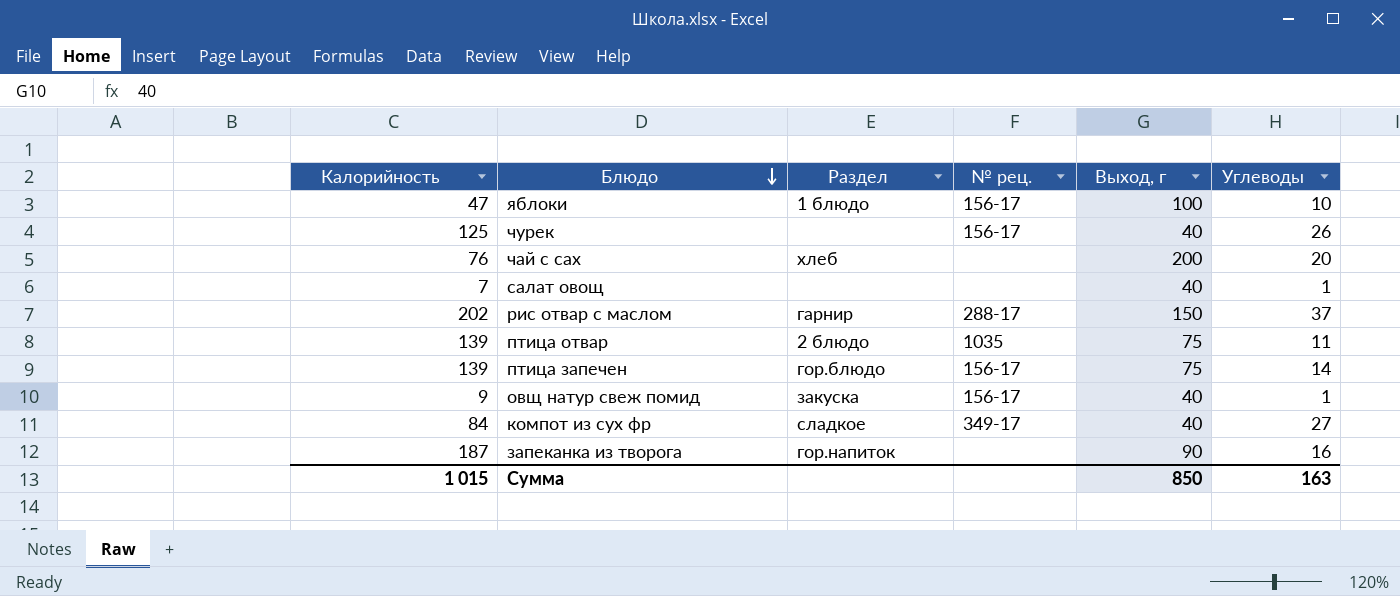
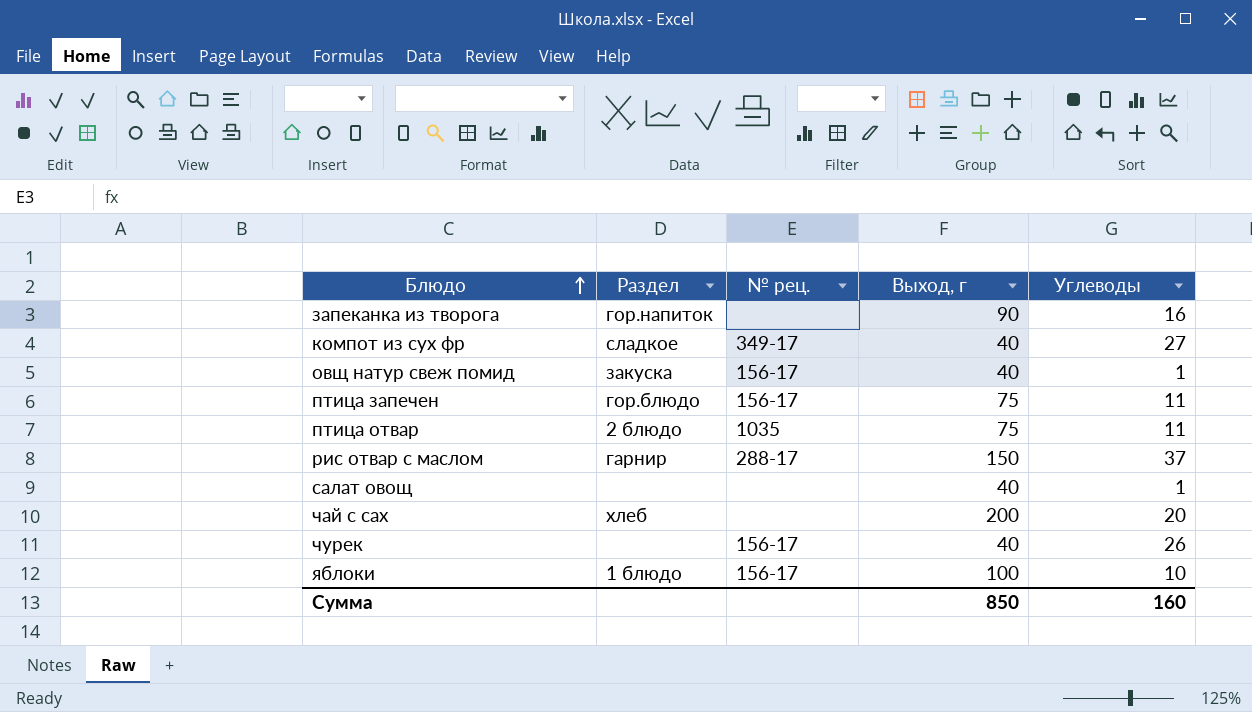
row order: Блюдо descending -> Блюдо ascending
column Калорийность | position: 1 -> none
птица запечен | Углеводы: 14 -> 11
Сумма | Углеводы: 163 -> 160

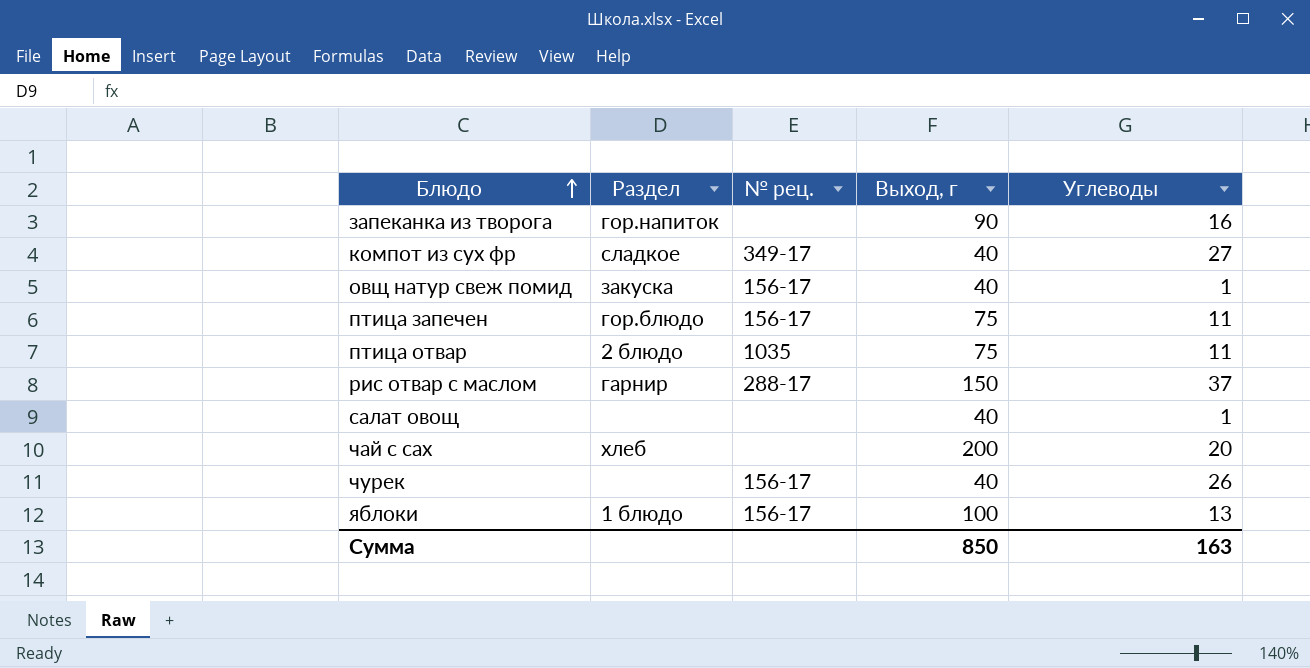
яблоки | Углеводы: 10 -> 13
Сумма | Углеводы: 160 -> 163

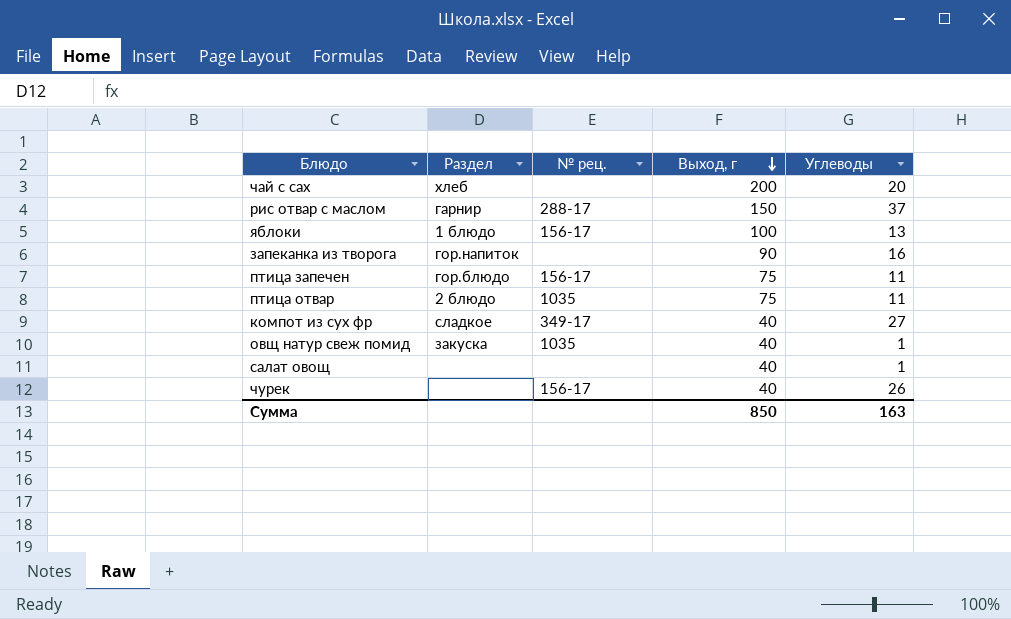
row order: Блюдо ascending -> Выход, г descending
овщ натур свеж помид | № рец.: 156-17 -> 1035

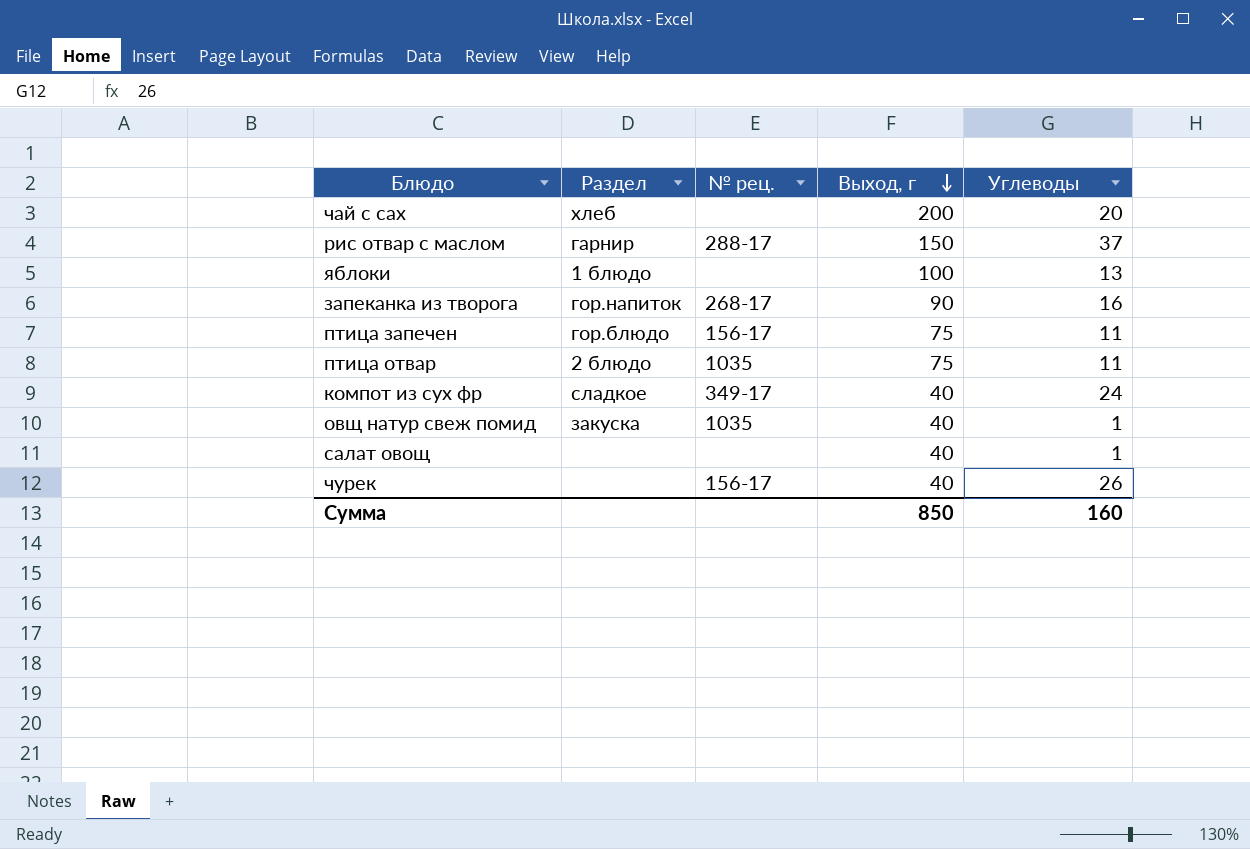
яблоки | № рец.: 156-17 -> none
запеканка из творога | № рец.: none -> 268-17
компот из сух фр | Углеводы: 27 -> 24
Сумма | Углеводы: 163 -> 160

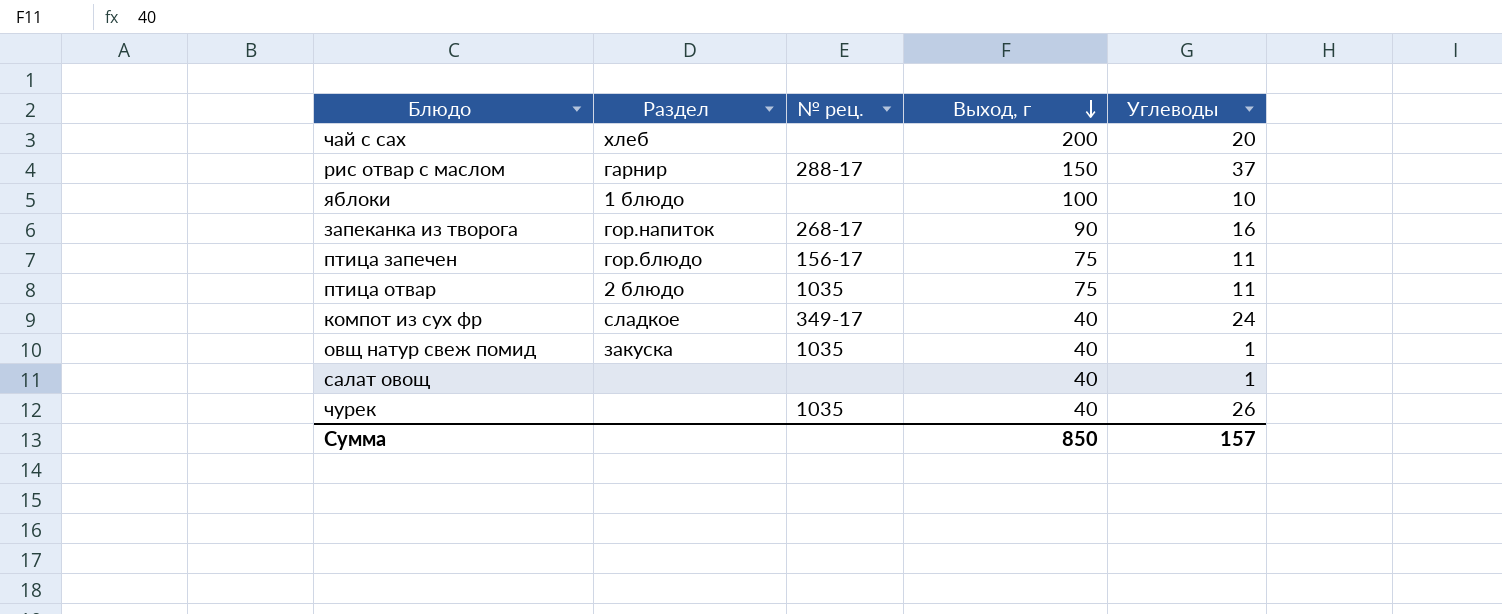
яблоки | Углеводы: 13 -> 10
чурек | № рец.: 156-17 -> 1035
Сумма | Углеводы: 160 -> 157

